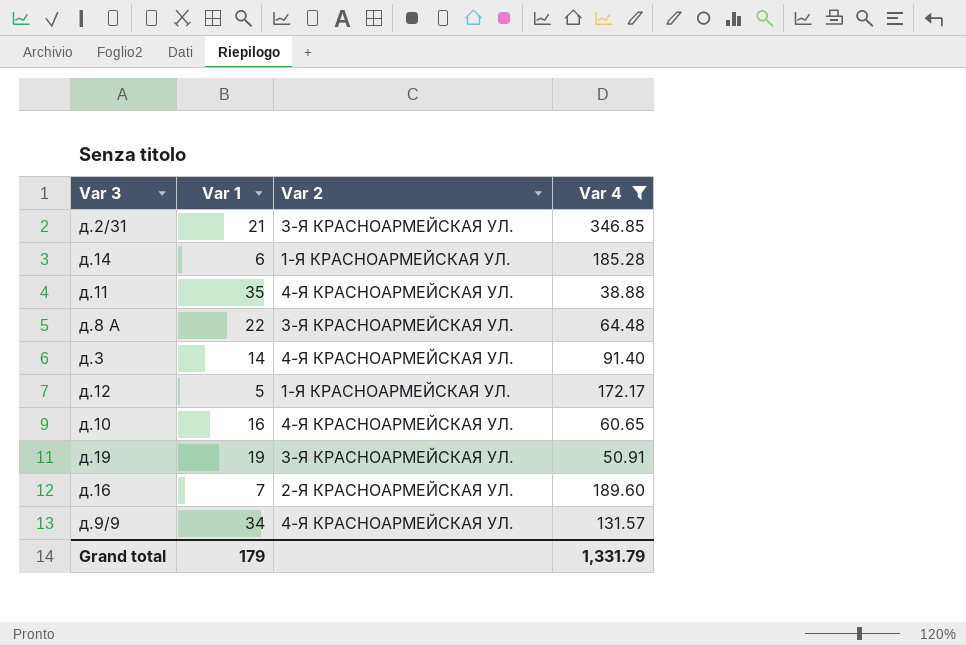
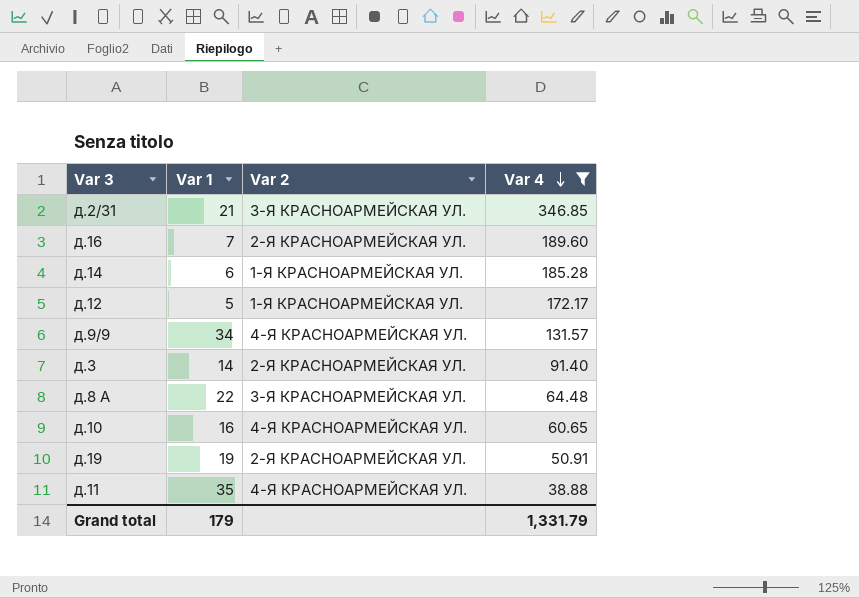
row order: none -> Var 4 descending
д.3 | Var 2: 4-Я КРАСНОАРМЕЙСКАЯ УЛ. -> 2-Я КРАСНОАРМЕЙСКАЯ УЛ.
д.19 | Var 2: 3-Я КРАСНОАРМЕЙСКАЯ УЛ. -> 2-Я КРАСНОАРМЕЙСКАЯ УЛ.

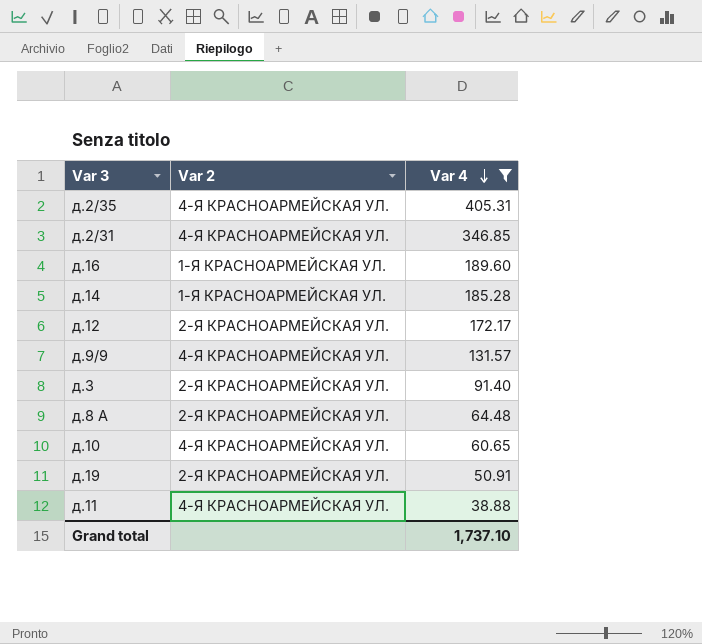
column Var 1 | position: 2 -> none
row д.2/35: none -> 4-Я КРАСНОАРМЕЙСКАЯ УЛ. | 405.31
д.2/31 | Var 2: 3-Я КРАСНОАРМЕЙСКАЯ УЛ. -> 4-Я КРАСНОАРМЕЙСКАЯ УЛ.
д.16 | Var 2: 2-Я КРАСНОАРМЕЙСКАЯ УЛ. -> 1-Я КРАСНОАРМЕЙСКАЯ УЛ.
д.12 | Var 2: 1-Я КРАСНОАРМЕЙСКАЯ УЛ. -> 2-Я КРАСНОАРМЕЙСКАЯ УЛ.
д.8 А | Var 2: 3-Я КРАСНОАРМЕЙСКАЯ УЛ. -> 2-Я КРАСНОАРМЕЙСКАЯ УЛ.
Grand total | Var 4: 1,331.79 -> 1,737.10

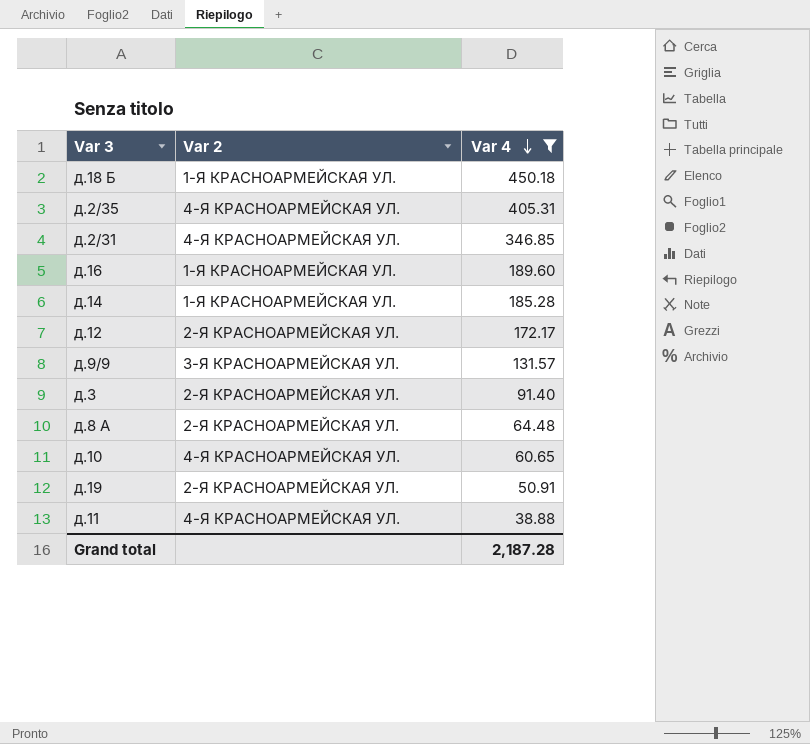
row д.18 Б: none -> 1-Я КРАСНОАРМЕЙСКАЯ УЛ. | 450.18
д.9/9 | Var 2: 4-Я КРАСНОАРМЕЙСКАЯ УЛ. -> 3-Я КРАСНОАРМЕЙСКАЯ УЛ.
Grand total | Var 4: 1,737.10 -> 2,187.28

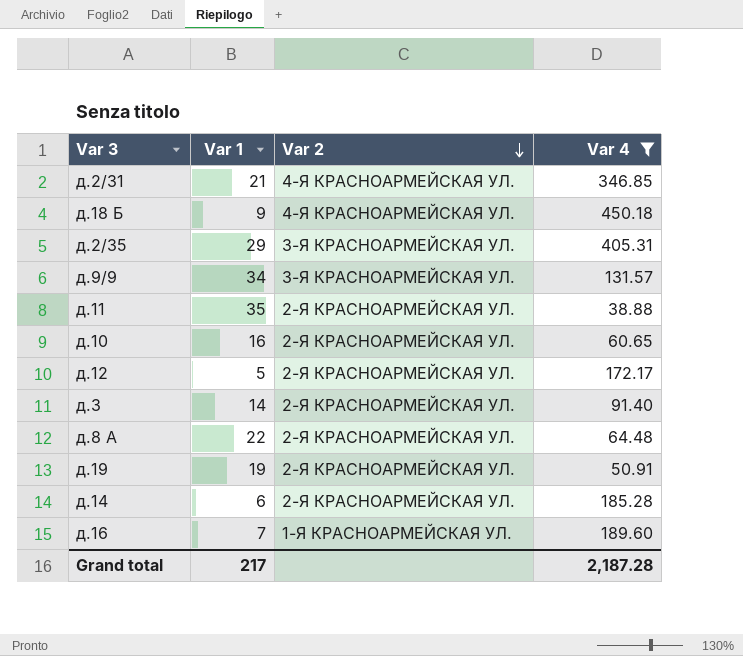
row order: Var 4 descending -> Var 2 descending
column Var 1 | position: none -> 2
д.18 Б | Var 2: 1-Я КРАСНОАРМЕЙСКАЯ УЛ. -> 4-Я КРАСНОАРМЕЙСКАЯ УЛ.
д.2/35 | Var 2: 4-Я КРАСНОАРМЕЙСКАЯ УЛ. -> 3-Я КРАСНОАРМЕЙСКАЯ УЛ.
д.11 | Var 2: 4-Я КРАСНОАРМЕЙСКАЯ УЛ. -> 2-Я КРАСНОАРМЕЙСКАЯ УЛ.
д.10 | Var 2: 4-Я КРАСНОАРМЕЙСКАЯ УЛ. -> 2-Я КРАСНОАРМЕЙСКАЯ УЛ.
д.14 | Var 2: 1-Я КРАСНОАРМЕЙСКАЯ УЛ. -> 2-Я КРАСНОАРМЕЙСКАЯ УЛ.

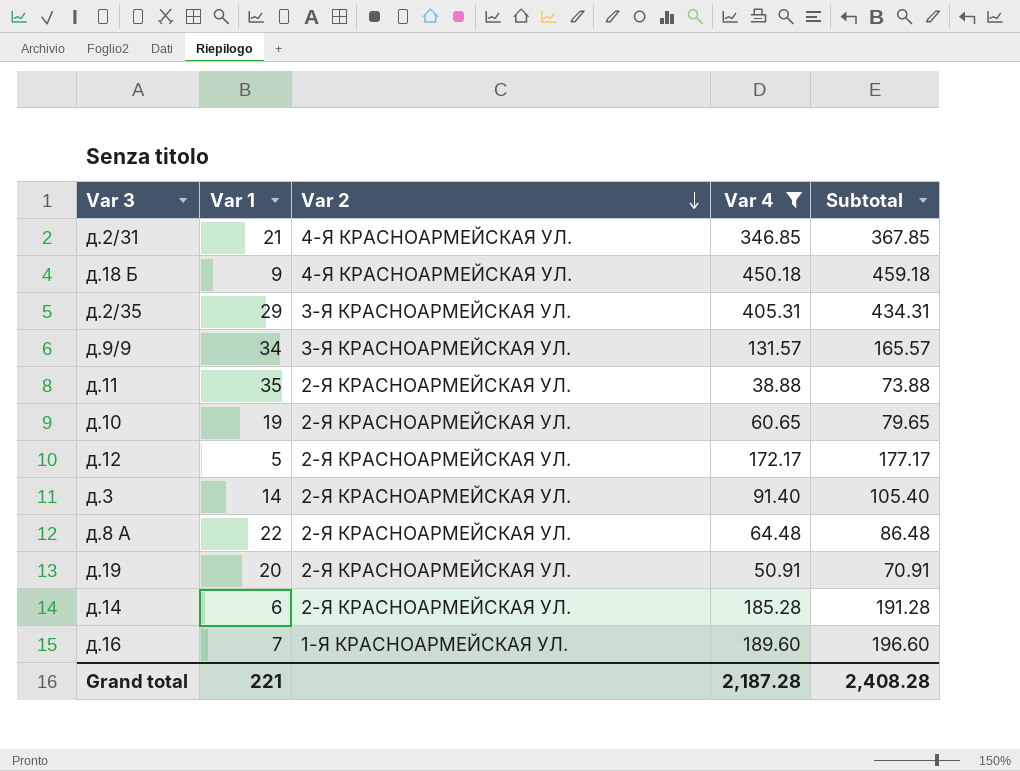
column Subtotal | formula: none -> [Var 1] + [Var 4]
д.10 | Var 1: 16 -> 19
д.19 | Var 1: 19 -> 20
Grand total | Var 1: 217 -> 221

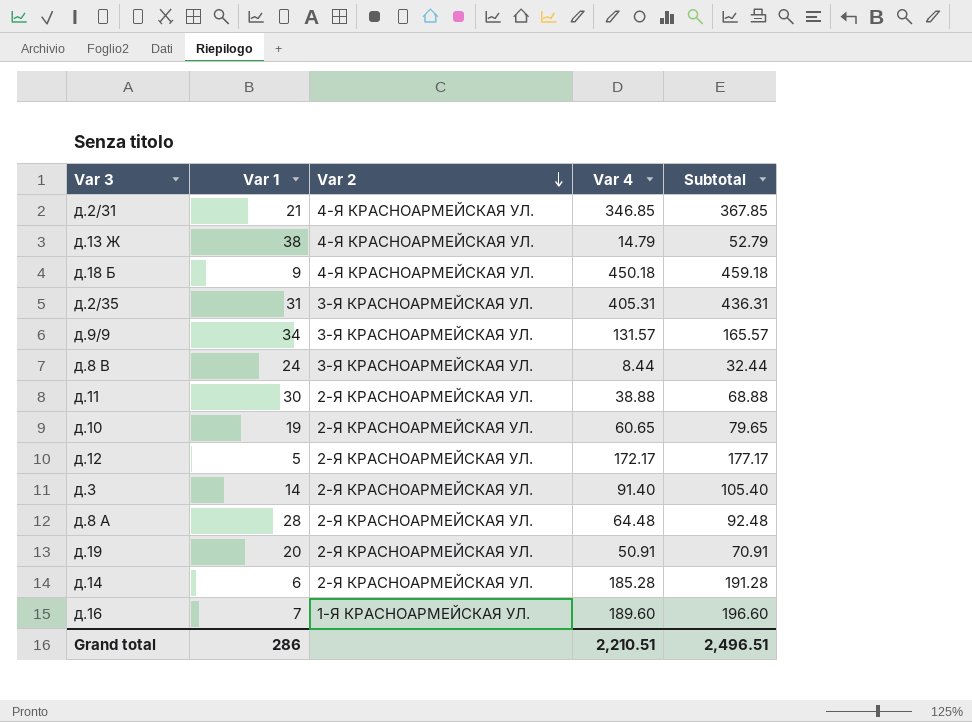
filter: Var 4 >= 38.88 -> none
д.2/35 | Var 1: 29 -> 31
д.2/35 | Subtotal: 434.31 -> 436.31
д.11 | Var 1: 35 -> 30
д.11 | Subtotal: 73.88 -> 68.88
д.8 А | Var 1: 22 -> 28
д.8 А | Subtotal: 86.48 -> 92.48
Grand total | Var 1: 221 -> 286
Grand total | Var 4: 2,187.28 -> 2,210.51
Grand total | Subtotal: 2,408.28 -> 2,496.51

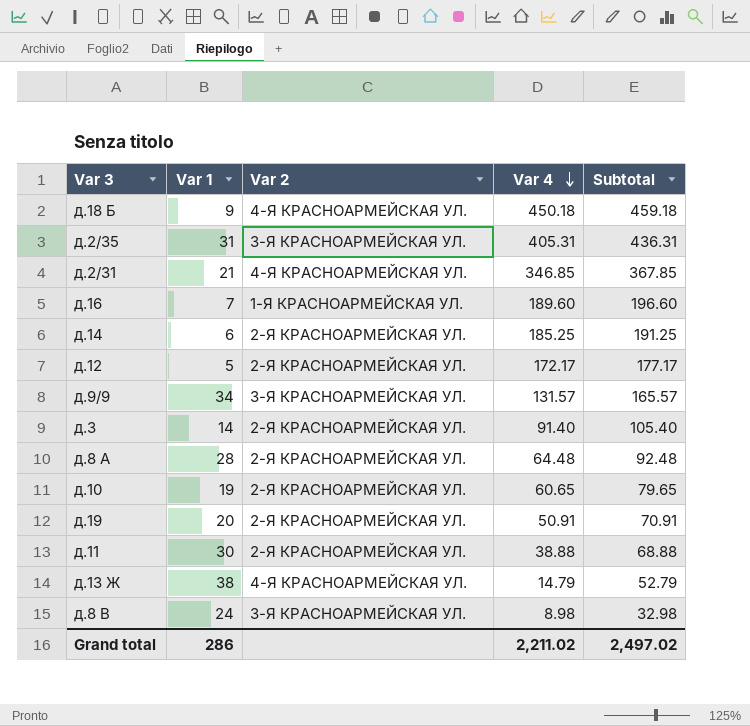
row order: Var 2 descending -> Var 4 descending
д.14 | Var 4: 185.28 -> 185.25
д.14 | Subtotal: 191.28 -> 191.25
д.8 В | Var 4: 8.44 -> 8.98
д.8 В | Subtotal: 32.44 -> 32.98
Grand total | Var 4: 2,210.51 -> 2,211.02
Grand total | Subtotal: 2,496.51 -> 2,497.02

